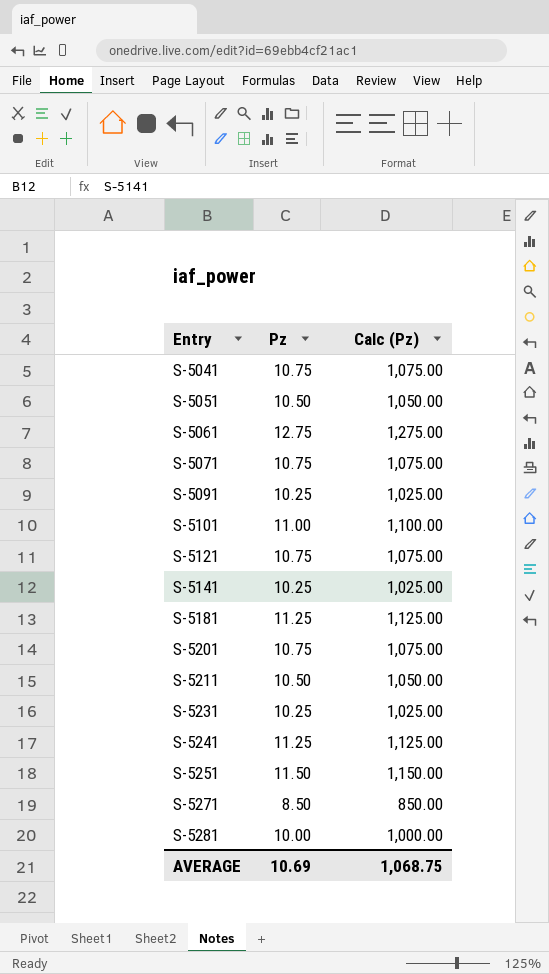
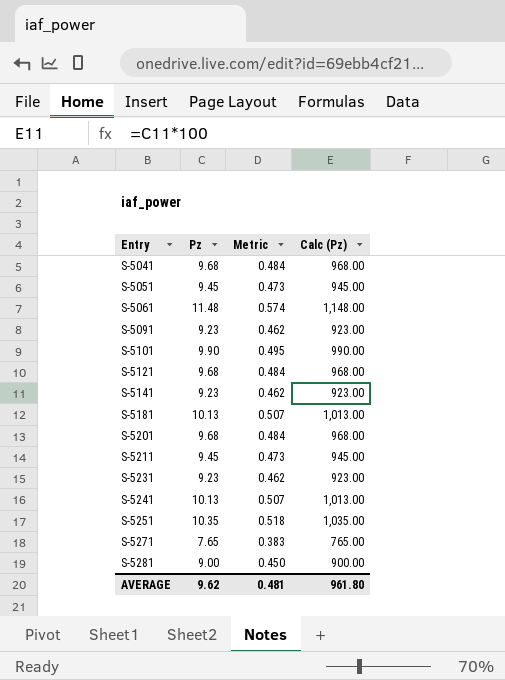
column Metric | formula: none -> [Pz] * 0.05
row S-5071: 10.75 | 1,075.00 -> none
S-5041 | Pz: 10.75 -> 9.68
S-5041 | Calc (Pz): 1,075.00 -> 968.00
S-5051 | Pz: 10.50 -> 9.45
S-5051 | Calc (Pz): 1,050.00 -> 945.00
S-5061 | Pz: 12.75 -> 11.48
S-5061 | Calc (Pz): 1,275.00 -> 1,148.00
S-5091 | Pz: 10.25 -> 9.23
S-5091 | Calc (Pz): 1,025.00 -> 923.00
S-5101 | Pz: 11.00 -> 9.90
S-5101 | Calc (Pz): 1,100.00 -> 990.00
S-5121 | Pz: 10.75 -> 9.68
S-5121 | Calc (Pz): 1,075.00 -> 968.00
S-5141 | Pz: 10.25 -> 9.23
S-5141 | Calc (Pz): 1,025.00 -> 923.00
S-5181 | Pz: 11.25 -> 10.13
S-5181 | Calc (Pz): 1,125.00 -> 1,013.00
S-5201 | Pz: 10.75 -> 9.68
S-5201 | Calc (Pz): 1,075.00 -> 968.00
S-5211 | Pz: 10.50 -> 9.45
S-5211 | Calc (Pz): 1,050.00 -> 945.00
S-5231 | Pz: 10.25 -> 9.23
S-5231 | Calc (Pz): 1,025.00 -> 923.00
S-5241 | Pz: 11.25 -> 10.13
S-5241 | Calc (Pz): 1,125.00 -> 1,013.00
S-5251 | Pz: 11.50 -> 10.35
S-5251 | Calc (Pz): 1,150.00 -> 1,035.00
S-5271 | Pz: 8.50 -> 7.65
S-5271 | Calc (Pz): 850.00 -> 765.00
S-5281 | Pz: 10.00 -> 9.00
S-5281 | Calc (Pz): 1,000.00 -> 900.00
AVERAGE | Pz: 10.69 -> 9.62
AVERAGE | Calc (Pz): 1,068.75 -> 961.80

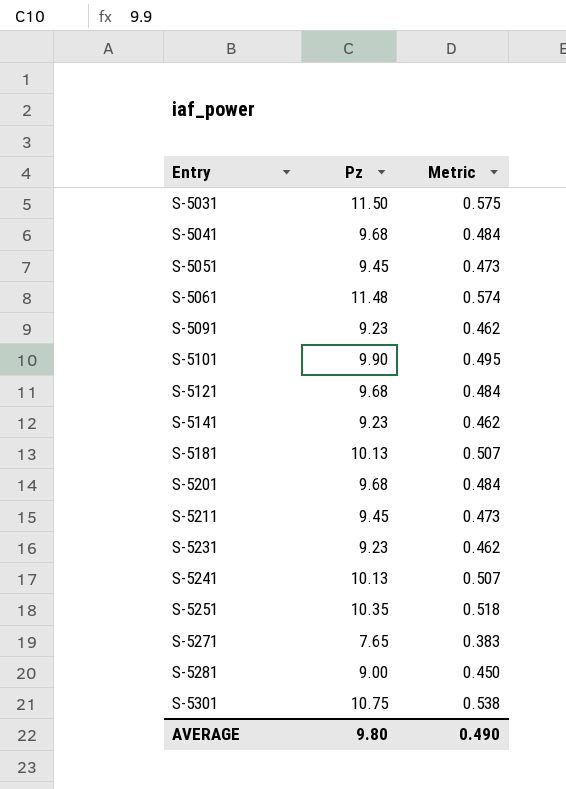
column Calc (Pz) | formula: [Pz] * 100 -> none
row S-5031: none -> 11.50 | 0.575
row S-5301: none -> 10.75 | 0.538
AVERAGE | Pz: 9.62 -> 9.80
AVERAGE | Metric: 0.481 -> 0.490

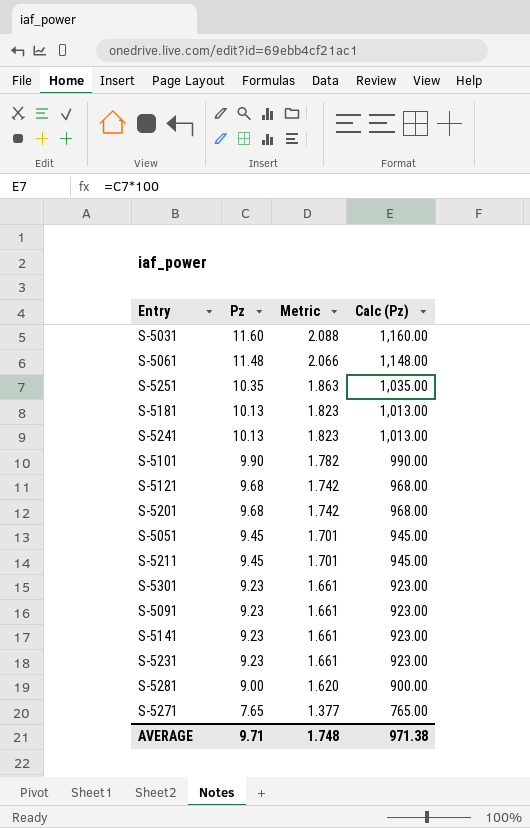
row order: Entry ascending -> Pz descending
column Metric | formula: [Pz] * 0.05 -> [Pz] * 0.18
column Calc (Pz) | formula: none -> [Pz] * 100
row S-5041: 9.68 | 0.484 -> none
S-5031 | Pz: 11.50 -> 11.60
S-5301 | Pz: 10.75 -> 9.23
AVERAGE | Pz: 9.80 -> 9.71
AVERAGE | Metric: 0.490 -> 1.748

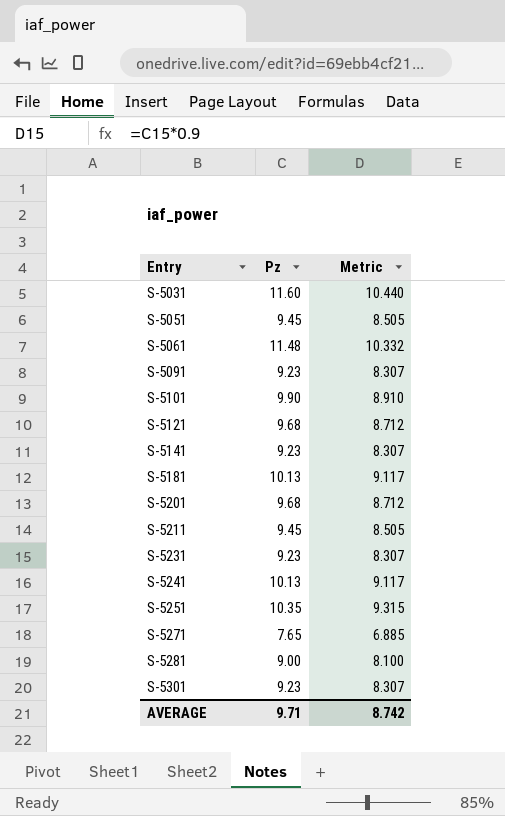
row order: Pz descending -> Entry ascending
column Calc (Pz) | formula: [Pz] * 100 -> none
column Metric | formula: [Pz] * 0.18 -> [Pz] * 0.9
AVERAGE | Metric: 1.748 -> 8.742

